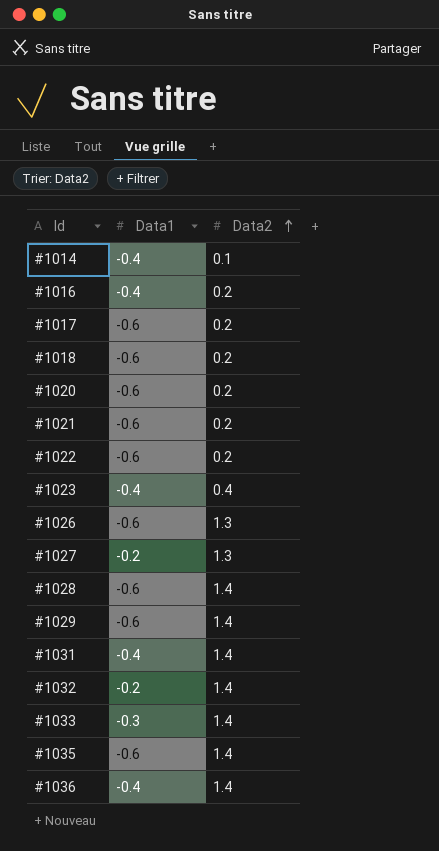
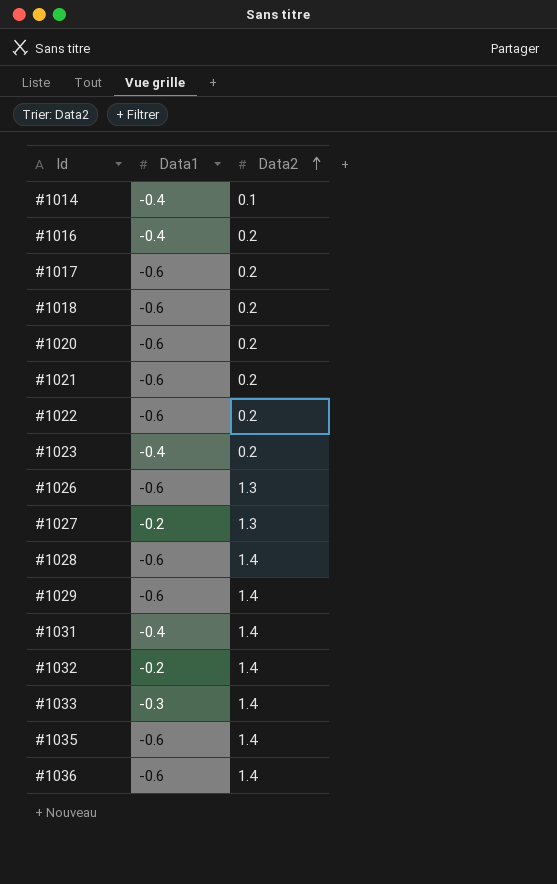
#1023 | Data2: 0.4 -> 0.2
#1036 | Data1: -0.4 -> -0.6

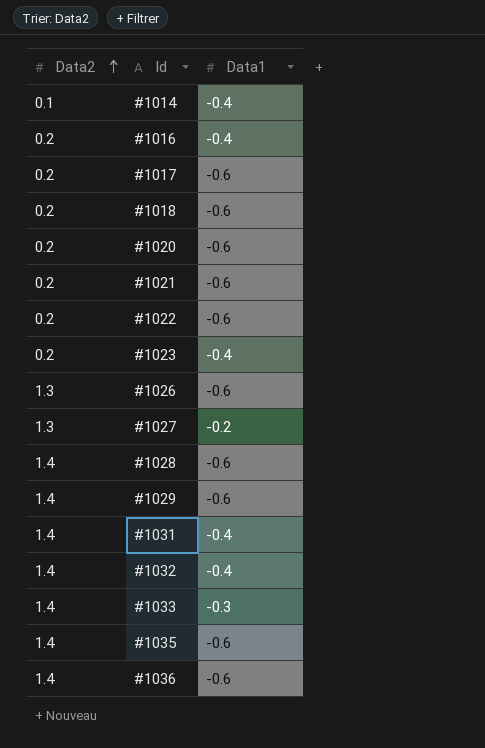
column Data2 | position: 3 -> 1
#1032 | Data1: -0.2 -> -0.4

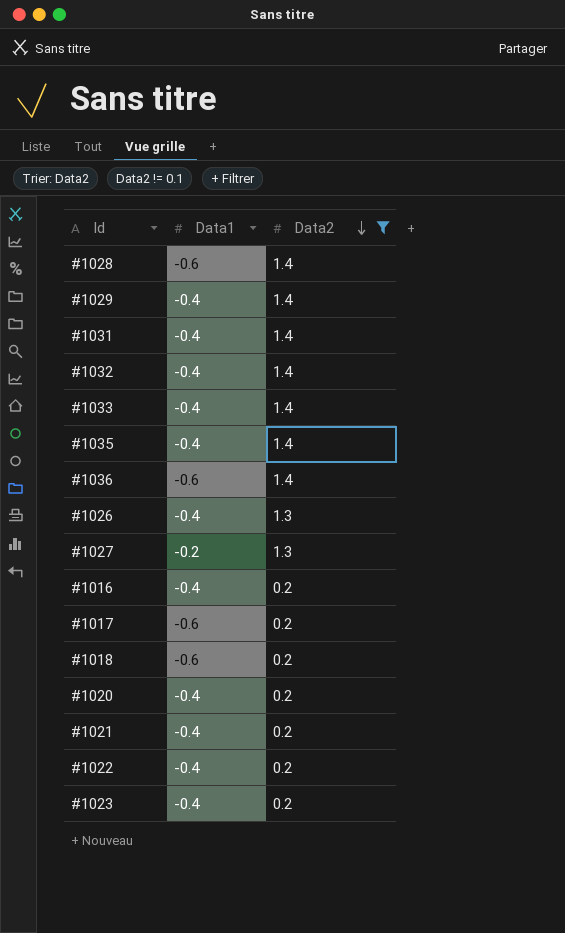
filter: none -> Data2 != 0.1
row order: Data2 ascending -> Data2 descending
column Data2 | position: 1 -> 3
#1029 | Data1: -0.6 -> -0.4
#1033 | Data1: -0.3 -> -0.4
#1035 | Data1: -0.6 -> -0.4
#1026 | Data1: -0.6 -> -0.4
#1020 | Data1: -0.6 -> -0.4
#1021 | Data1: -0.6 -> -0.4
#1022 | Data1: -0.6 -> -0.4

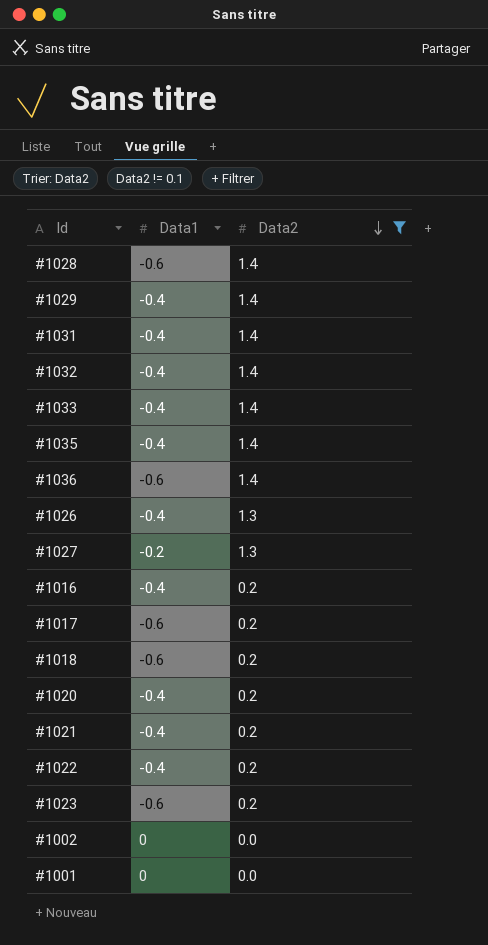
#1023 | Data1: -0.4 -> -0.6
row #1002: none -> 0 | 0.0
row #1001: none -> 0 | 0.0

